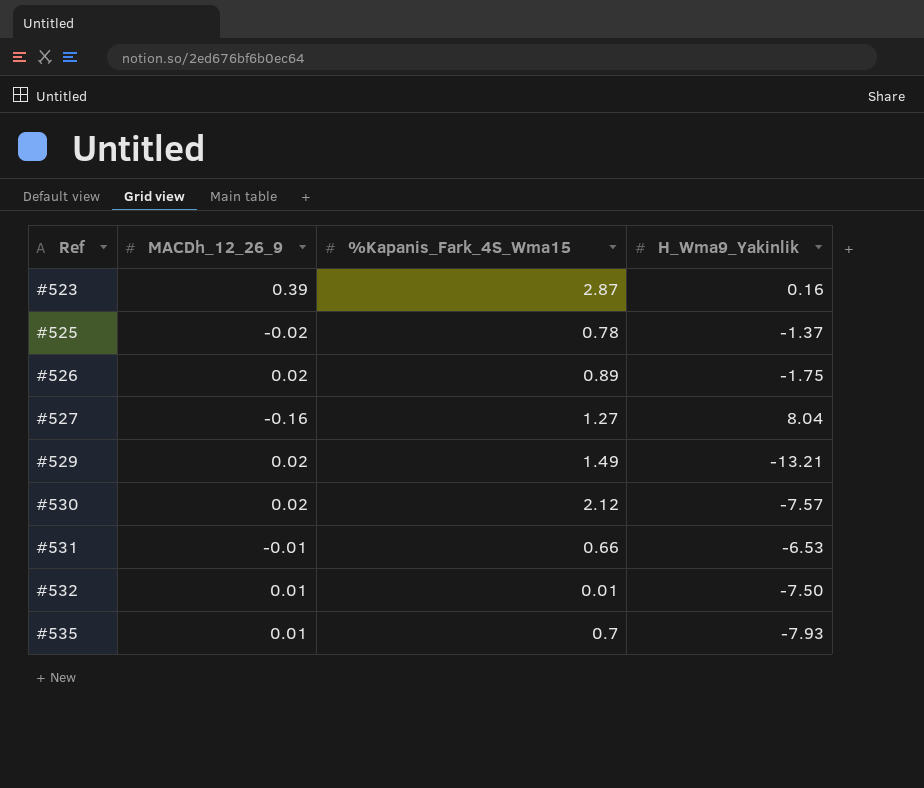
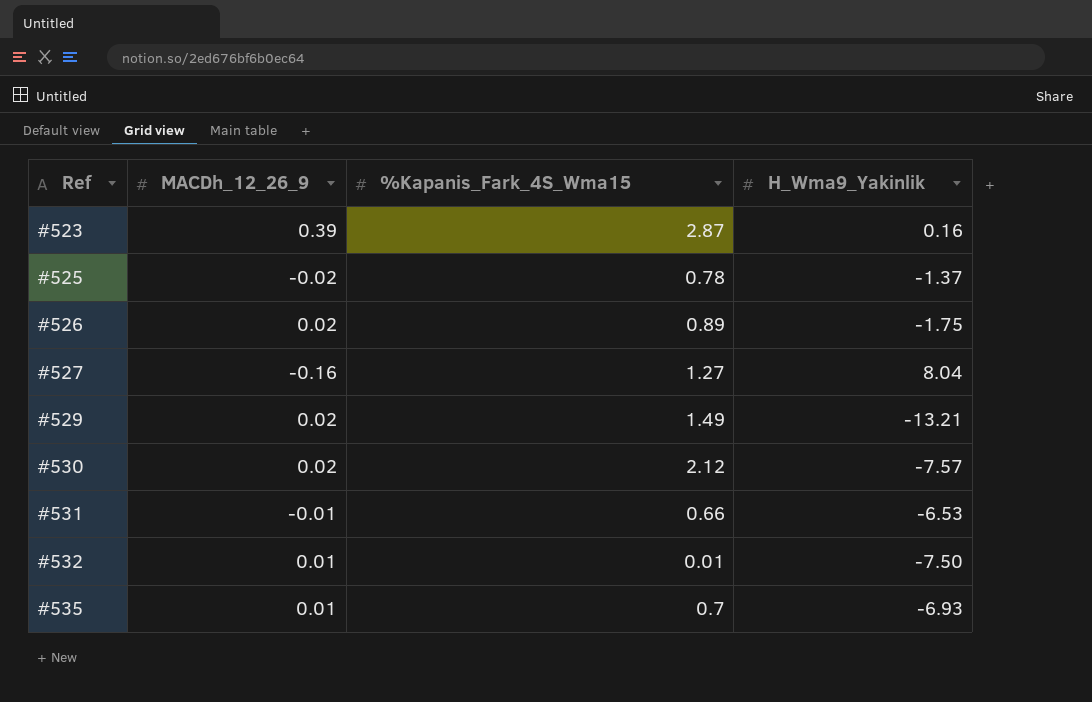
#535 | H_Wma9_Yakinlik: -7.93 -> -6.93

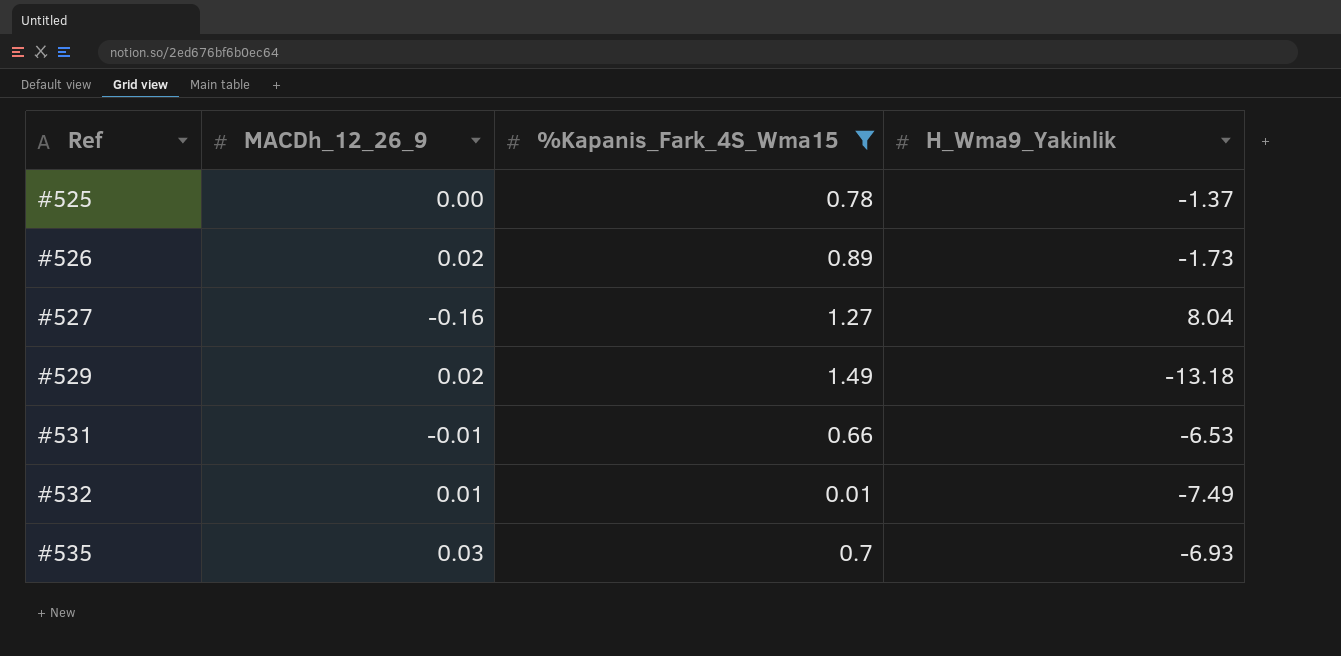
filter: none -> %Kapanis_Fark_4S_Wma15 <= 1.49
#525 | MACDh_12_26_9: -0.02 -> 0.00
#526 | H_Wma9_Yakinlik: -1.75 -> -1.73
#529 | H_Wma9_Yakinlik: -13.21 -> -13.18
#532 | H_Wma9_Yakinlik: -7.50 -> -7.49
#535 | MACDh_12_26_9: 0.01 -> 0.03

